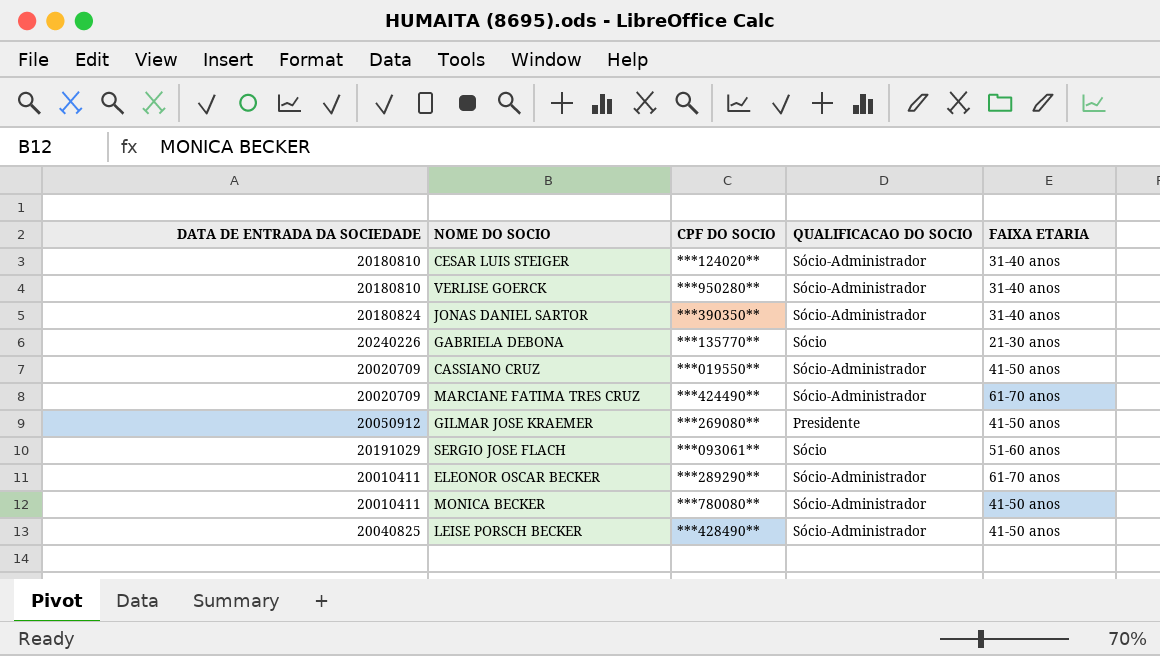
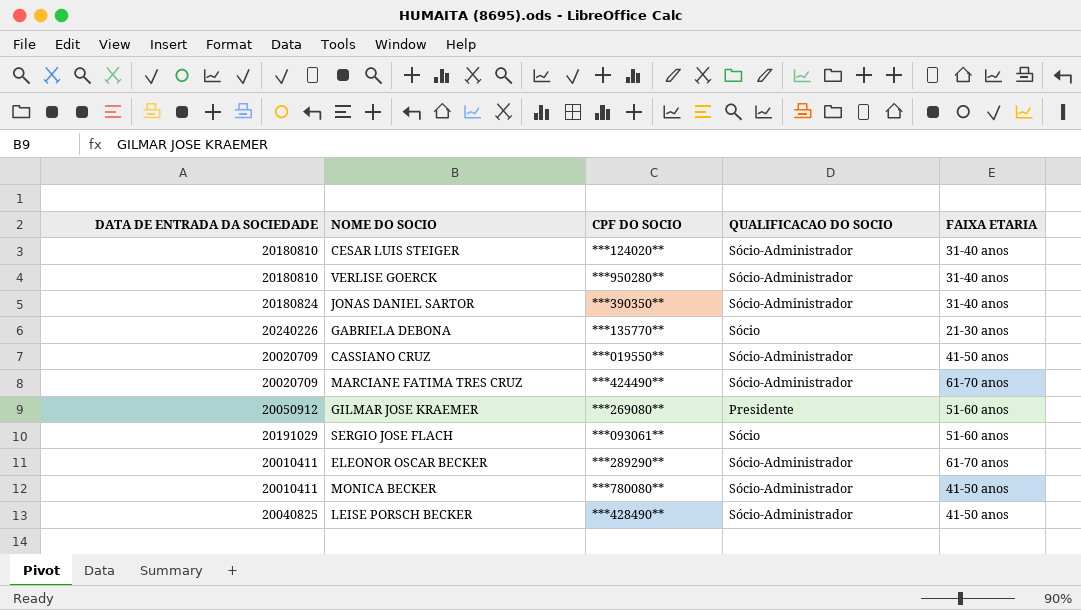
GILMAR JOSE KRAEMER | FAIXA ETARIA: 41-50 anos -> 51-60 anos

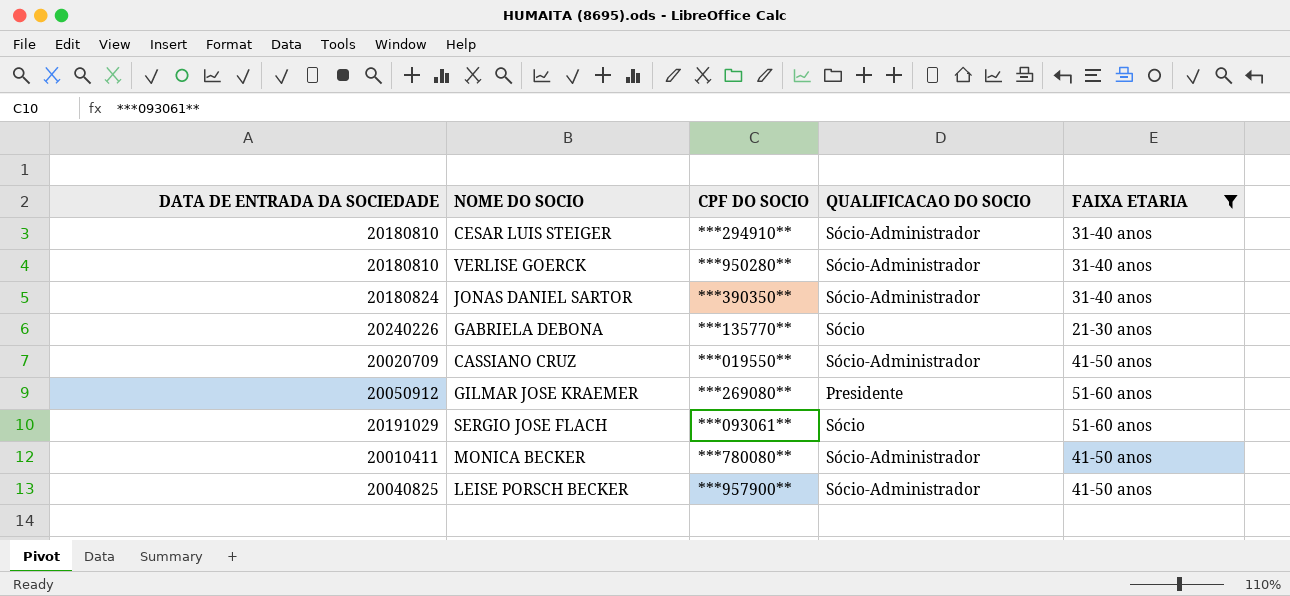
filter: none -> FAIXA ETARIA != 61-70 anos
CESAR LUIS STEIGER | CPF DO SOCIO: ***124020** -> ***294910**
LEISE PORSCH BECKER | CPF DO SOCIO: ***428490** -> ***957900**

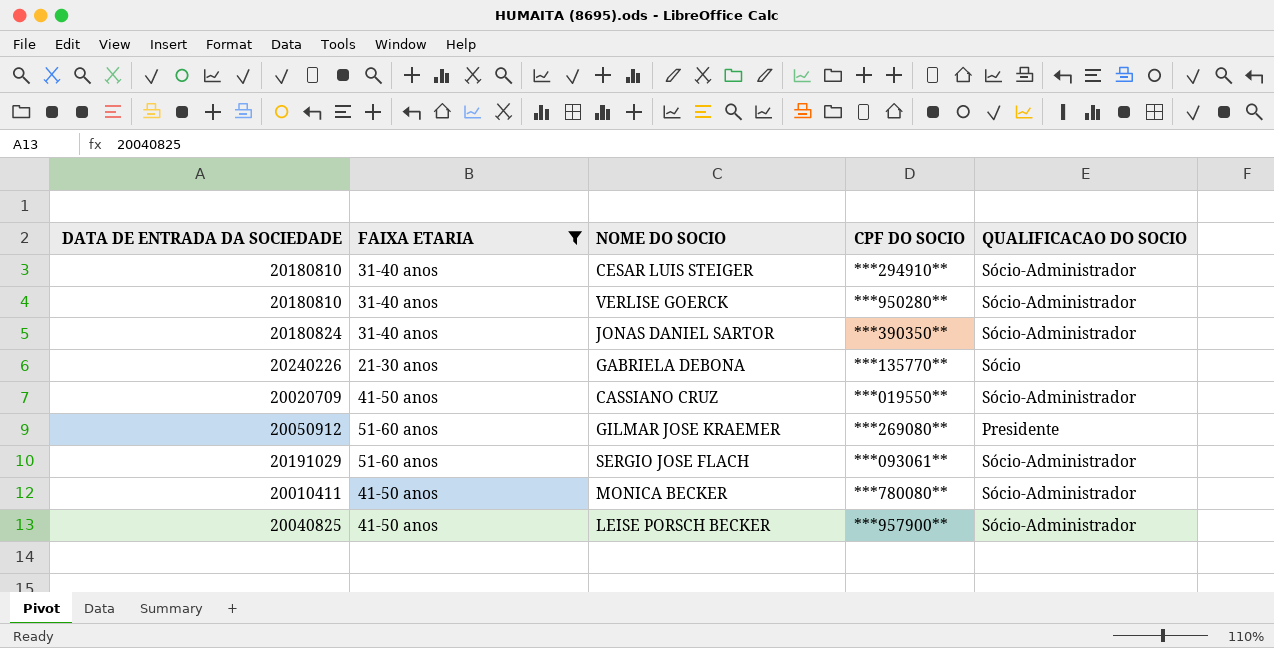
column FAIXA ETARIA | position: 5 -> 2
SERGIO JOSE FLACH | QUALIFICACAO DO SOCIO: Sócio -> Sócio-Administrador

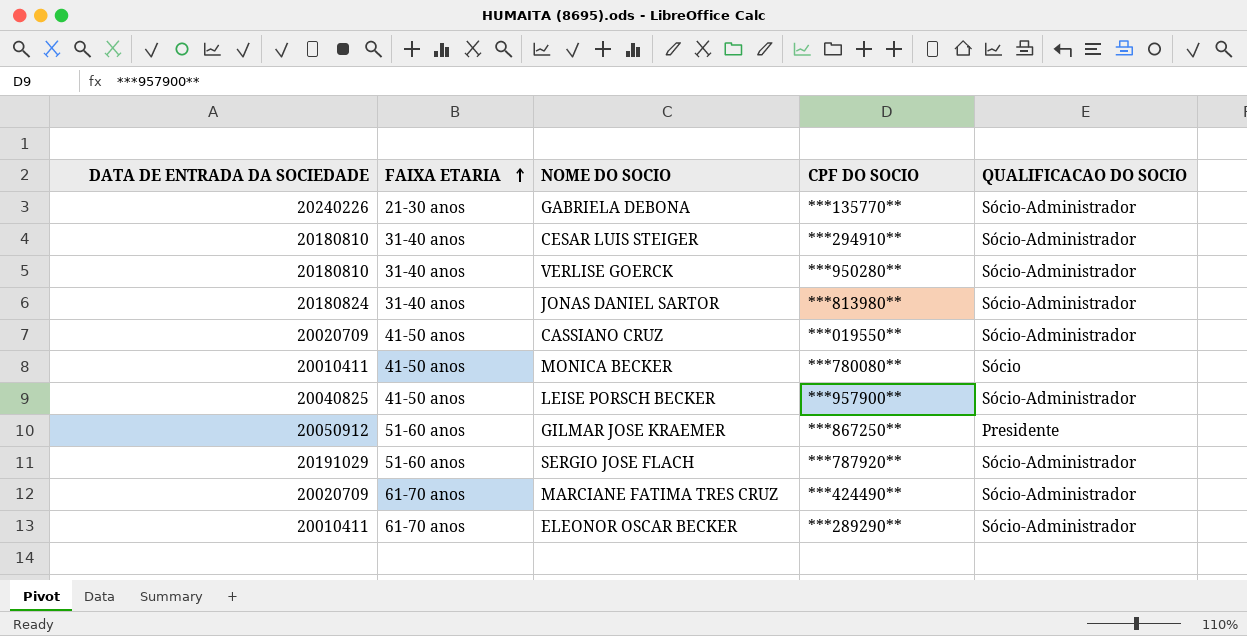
filter: FAIXA ETARIA != 61-70 anos -> none
row order: none -> FAIXA ETARIA ascending
GABRIELA DEBONA | QUALIFICACAO DO SOCIO: Sócio -> Sócio-Administrador
JONAS DANIEL SARTOR | CPF DO SOCIO: ***390350** -> ***813980**
MONICA BECKER | QUALIFICACAO DO SOCIO: Sócio-Administrador -> Sócio
GILMAR JOSE KRAEMER | CPF DO SOCIO: ***269080** -> ***867250**
SERGIO JOSE FLACH | CPF DO SOCIO: ***093061** -> ***787920**

